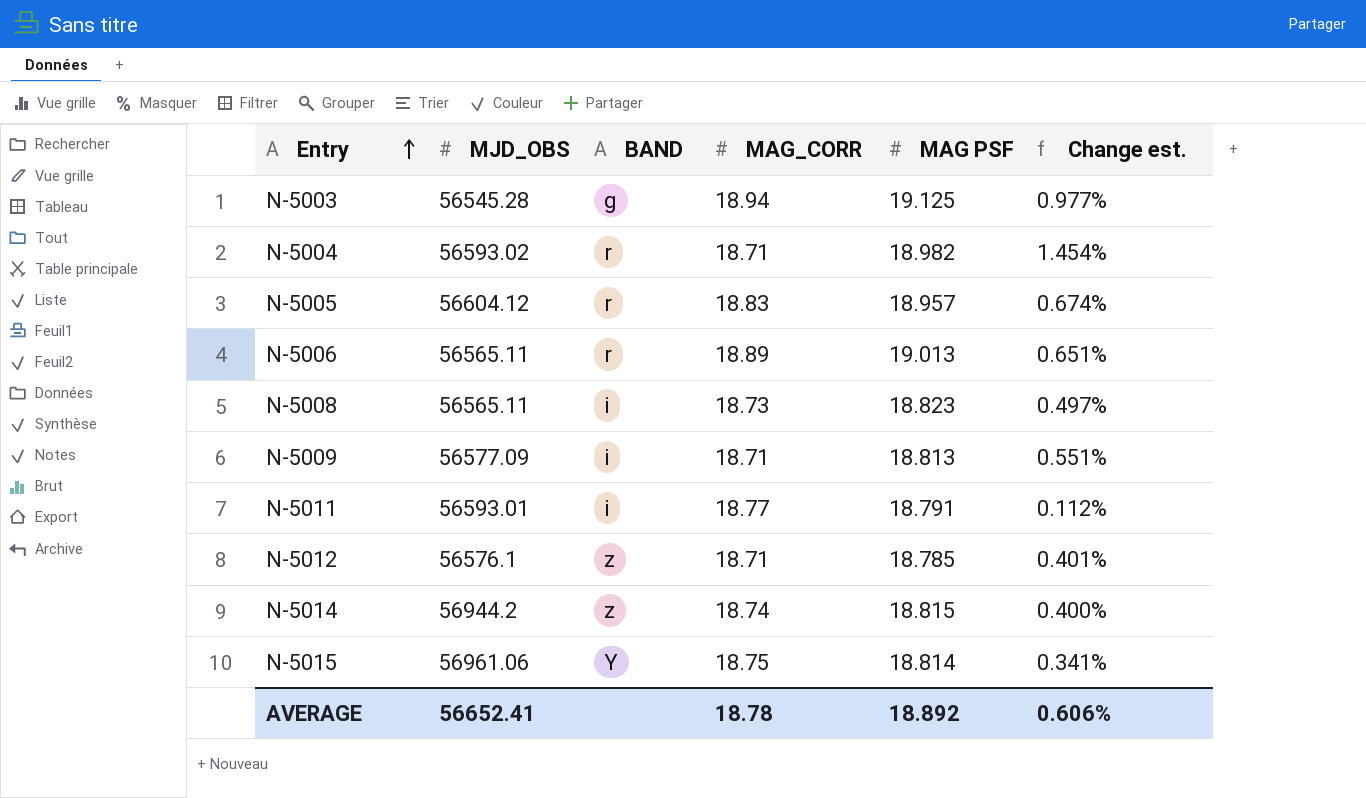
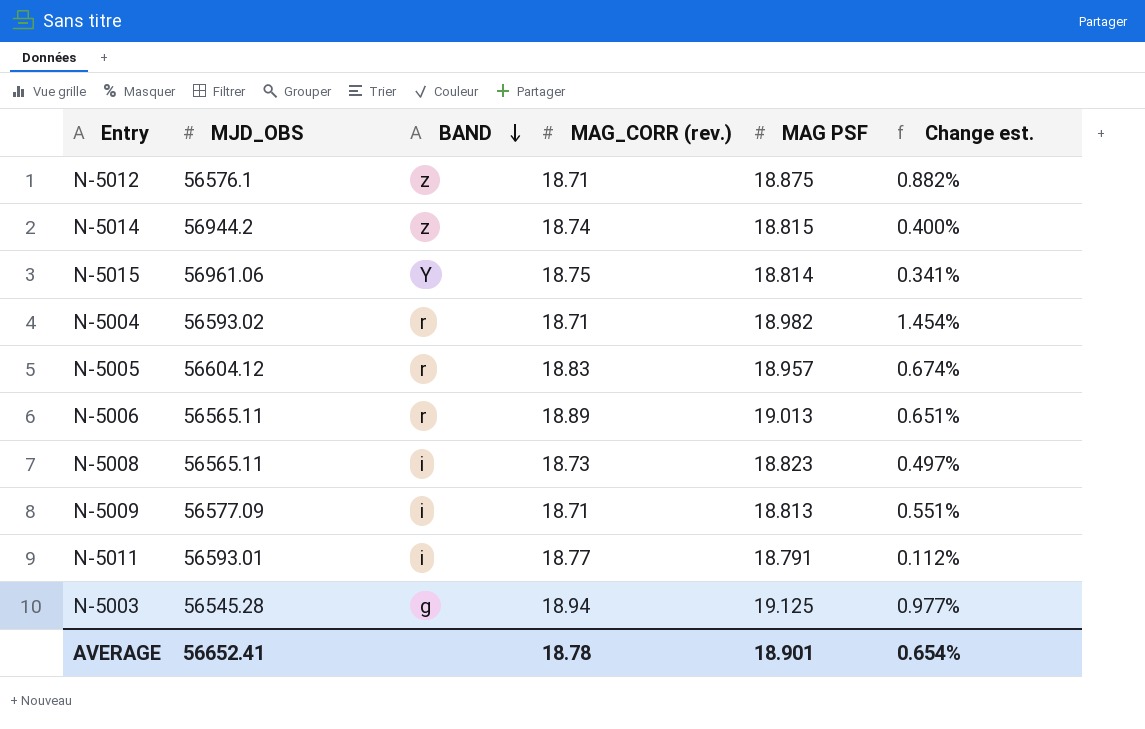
row order: Entry ascending -> BAND descending
column name: MAG_CORR -> MAG_CORR (rev.)
N-5012 | MAG PSF: 18.785 -> 18.875
N-5012 | Change est.: 0.401% -> 0.882%
AVERAGE | MAG PSF: 18.892 -> 18.901
AVERAGE | Change est.: 0.606% -> 0.654%

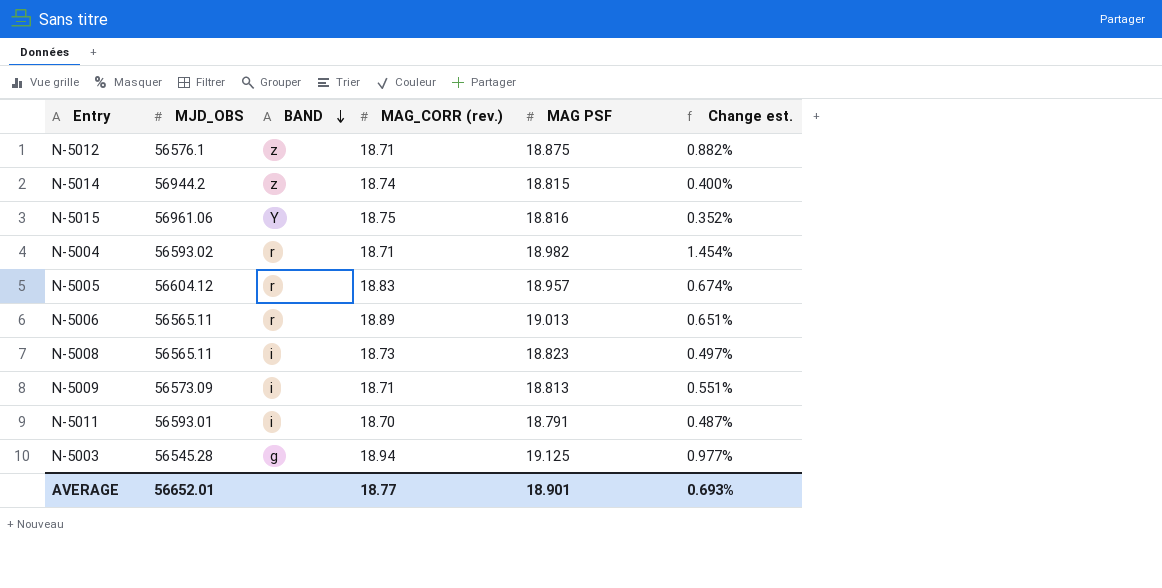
N-5015 | MAG PSF: 18.814 -> 18.816
N-5015 | Change est.: 0.341% -> 0.352%
N-5009 | MJD_OBS: 56577.09 -> 56573.09
N-5011 | MAG_CORR (rev.): 18.77 -> 18.70
N-5011 | Change est.: 0.112% -> 0.487%
AVERAGE | MJD_OBS: 56652.41 -> 56652.01
AVERAGE | MAG_CORR (rev.): 18.78 -> 18.77
AVERAGE | Change est.: 0.654% -> 0.693%

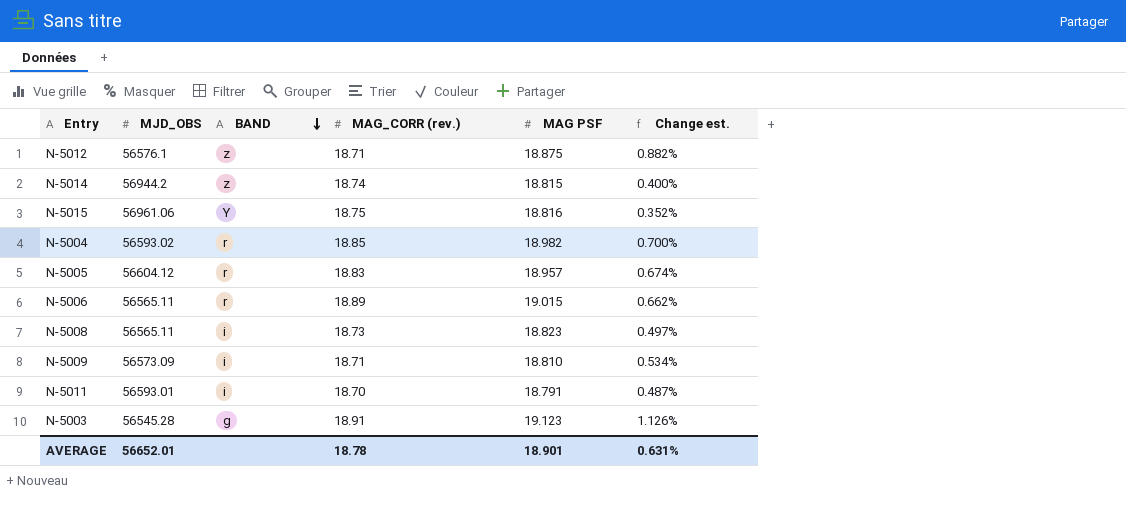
N-5004 | MAG_CORR (rev.): 18.71 -> 18.85
N-5004 | Change est.: 1.454% -> 0.700%
N-5006 | MAG PSF: 19.013 -> 19.015
N-5006 | Change est.: 0.651% -> 0.662%
N-5009 | MAG PSF: 18.813 -> 18.810
N-5009 | Change est.: 0.551% -> 0.534%
N-5003 | MAG_CORR (rev.): 18.94 -> 18.91
N-5003 | MAG PSF: 19.125 -> 19.123
N-5003 | Change est.: 0.977% -> 1.126%
AVERAGE | MAG_CORR (rev.): 18.77 -> 18.78
AVERAGE | Change est.: 0.693% -> 0.631%

